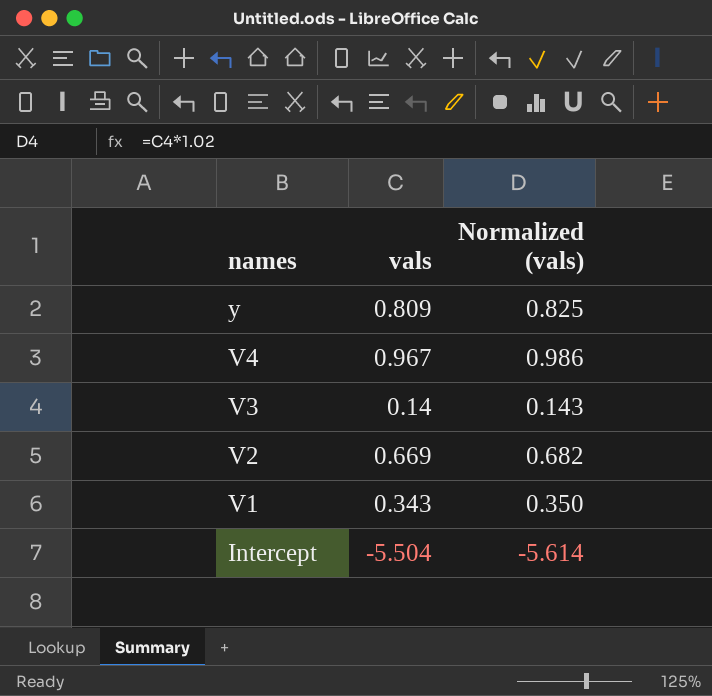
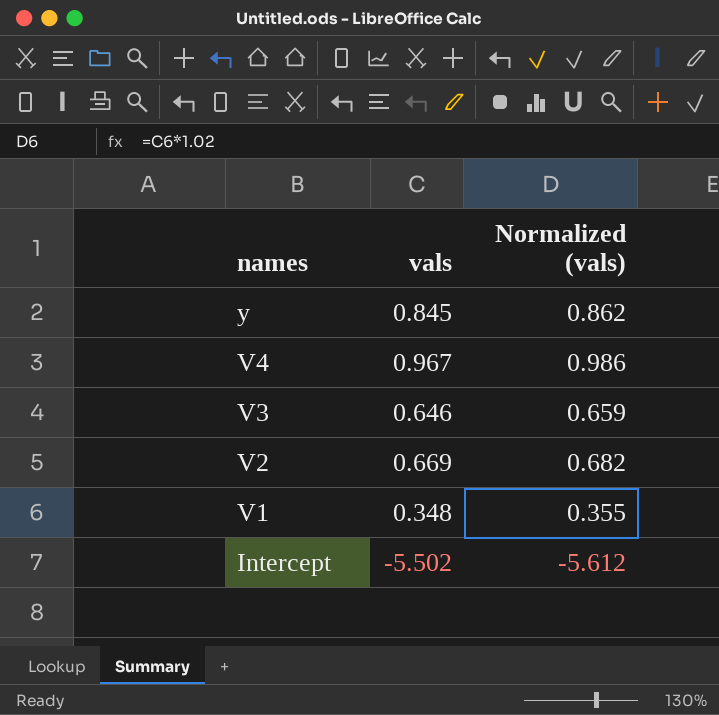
y | vals: 0.809 -> 0.845
y | Normalized (vals): 0.825 -> 0.862
V3 | vals: 0.14 -> 0.646
V3 | Normalized (vals): 0.143 -> 0.659
V1 | vals: 0.343 -> 0.348
V1 | Normalized (vals): 0.350 -> 0.355
Intercept | vals: -5.504 -> -5.502
Intercept | Normalized (vals): -5.614 -> -5.612

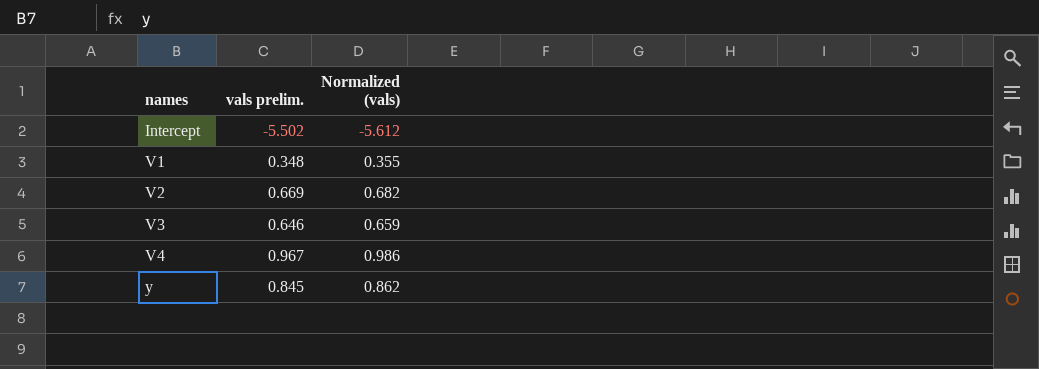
row order: names descending -> names ascending
column name: vals -> vals prelim.

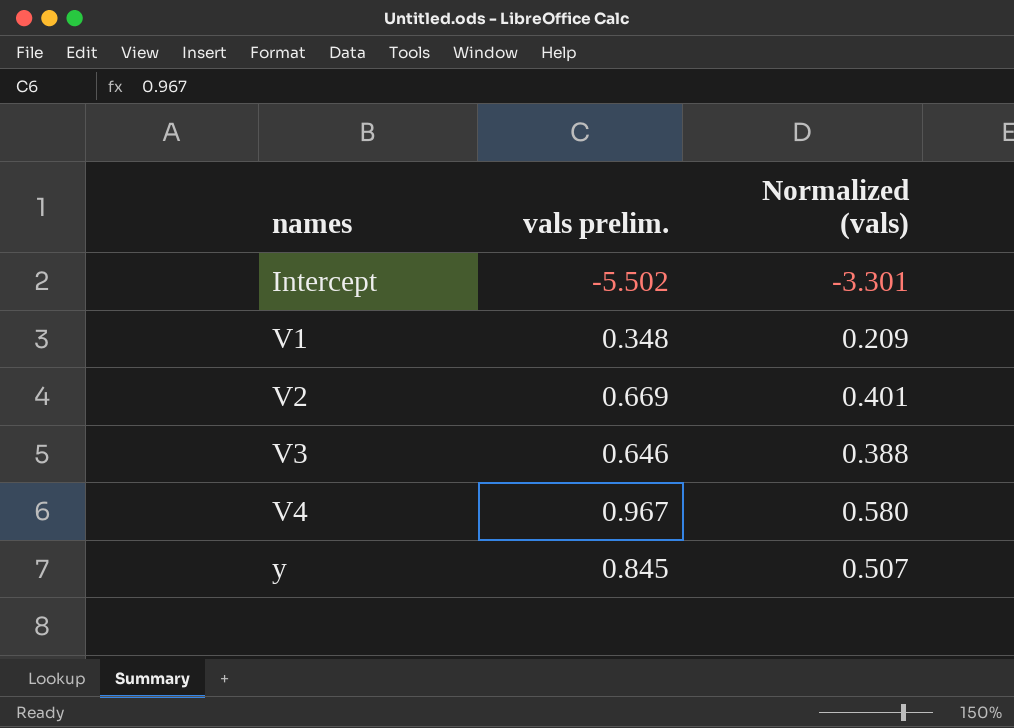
column Normalized (vals) | formula: [vals prelim.] * 1.02 -> [vals prelim.] * 0.6

